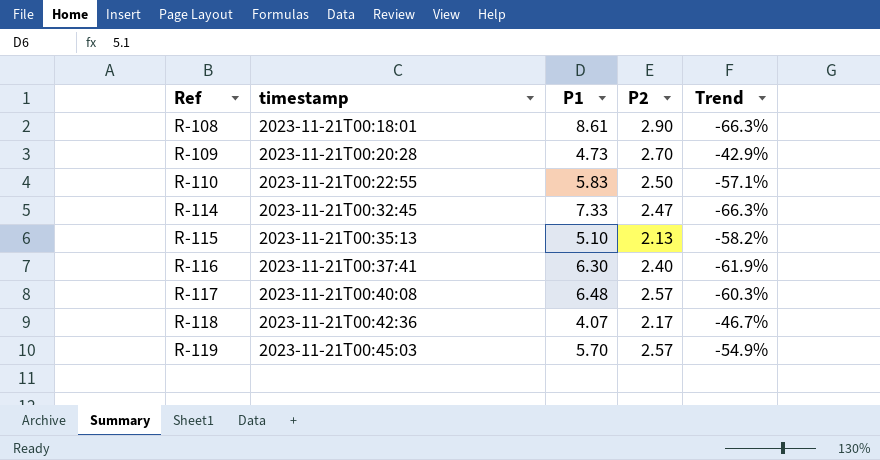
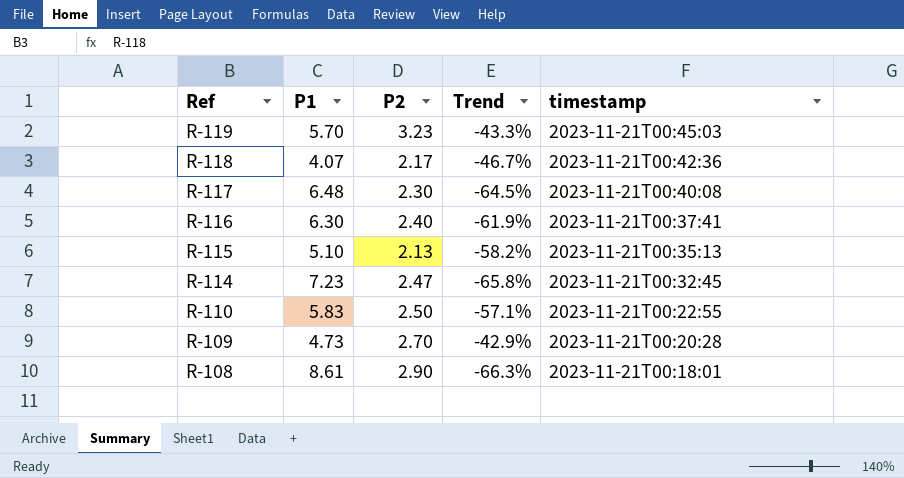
row order: Ref ascending -> Ref descending
column timestamp | position: 2 -> 5
R-119 | P2: 2.57 -> 3.23
R-119 | Trend: -54.9% -> -43.3%
R-117 | P2: 2.57 -> 2.30
R-117 | Trend: -60.3% -> -64.5%
R-114 | P1: 7.33 -> 7.23
R-114 | Trend: -66.3% -> -65.8%

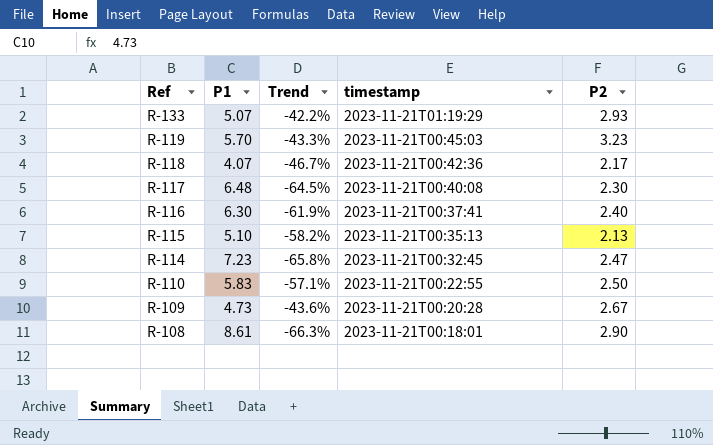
column P2 | position: 3 -> 5
row R-133: none -> 5.07 | -42.2% | 2023-11-21T01:19:29 | 2.93
R-109 | Trend: -42.9% -> -43.6%
R-109 | P2: 2.70 -> 2.67

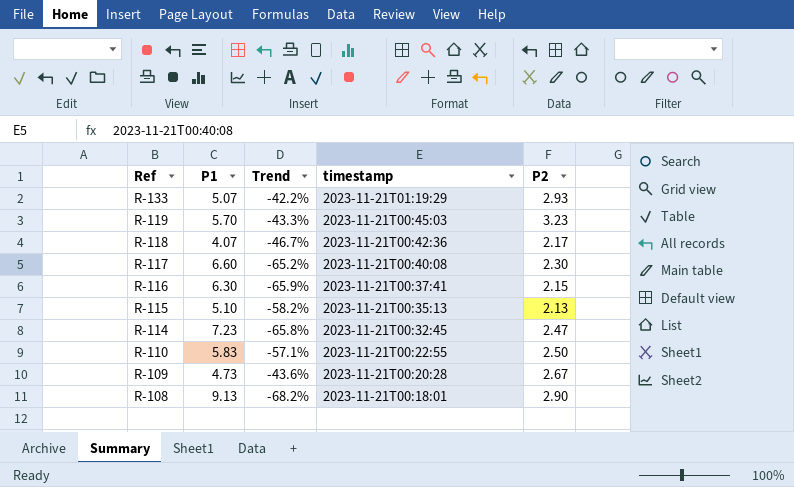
R-117 | P1: 6.48 -> 6.60
R-117 | Trend: -64.5% -> -65.2%
R-116 | Trend: -61.9% -> -65.9%
R-116 | P2: 2.40 -> 2.15
R-108 | P1: 8.61 -> 9.13
R-108 | Trend: -66.3% -> -68.2%

